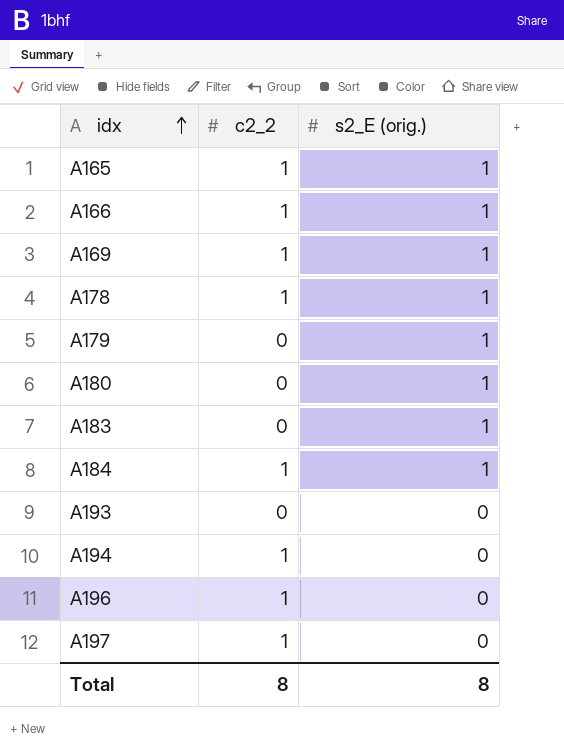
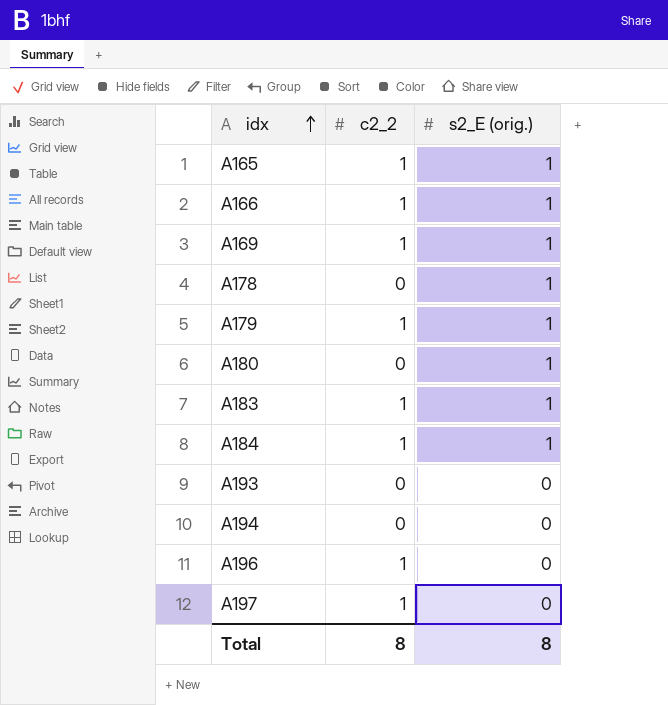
A178 | c2_2: 1 -> 0
A179 | c2_2: 0 -> 1
A183 | c2_2: 0 -> 1
A194 | c2_2: 1 -> 0

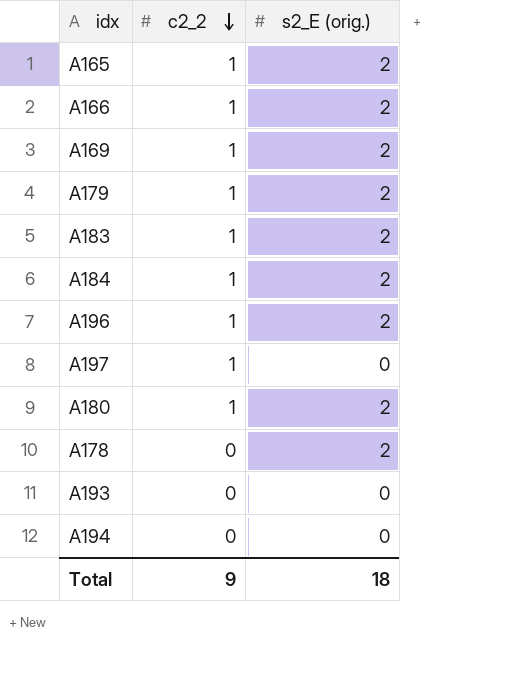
row order: idx ascending -> c2_2 descending
A165 | s2_E (orig.): 1 -> 2
A166 | s2_E (orig.): 1 -> 2
A169 | s2_E (orig.): 1 -> 2
A179 | s2_E (orig.): 1 -> 2
A183 | s2_E (orig.): 1 -> 2
A184 | s2_E (orig.): 1 -> 2
A196 | s2_E (orig.): 0 -> 2
A180 | c2_2: 0 -> 1
A180 | s2_E (orig.): 1 -> 2
A178 | s2_E (orig.): 1 -> 2
Total | c2_2: 8 -> 9
Total | s2_E (orig.): 8 -> 18

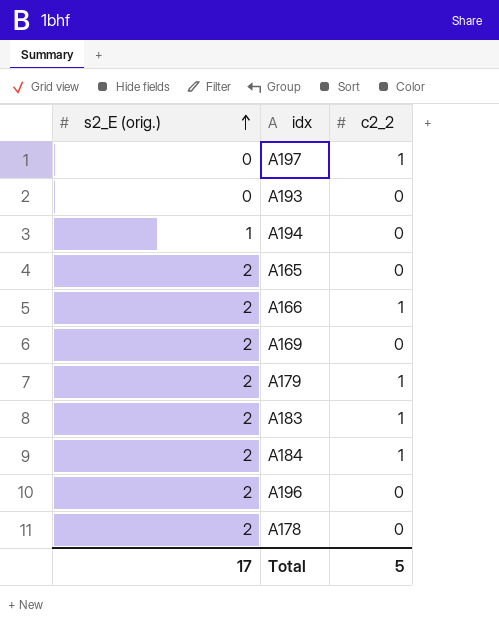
row order: c2_2 descending -> s2_E (orig.) ascending
column s2_E (orig.) | position: 3 -> 1
row A180: 1 | 2 -> none
A194 | s2_E (orig.): 0 -> 1
A165 | c2_2: 1 -> 0
A169 | c2_2: 1 -> 0
A196 | c2_2: 1 -> 0
Total | s2_E (orig.): 18 -> 17
Total | c2_2: 9 -> 5

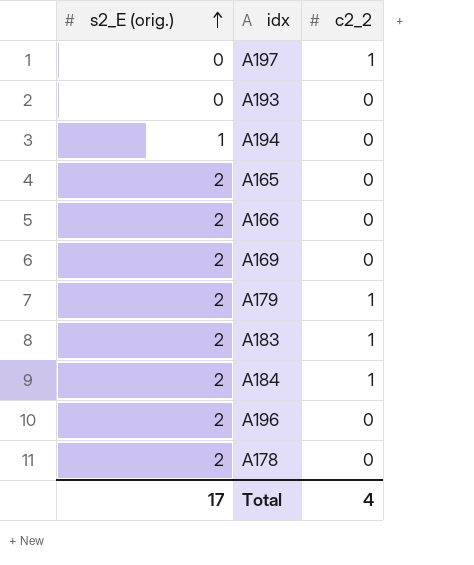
A166 | c2_2: 1 -> 0
Total | c2_2: 5 -> 4

